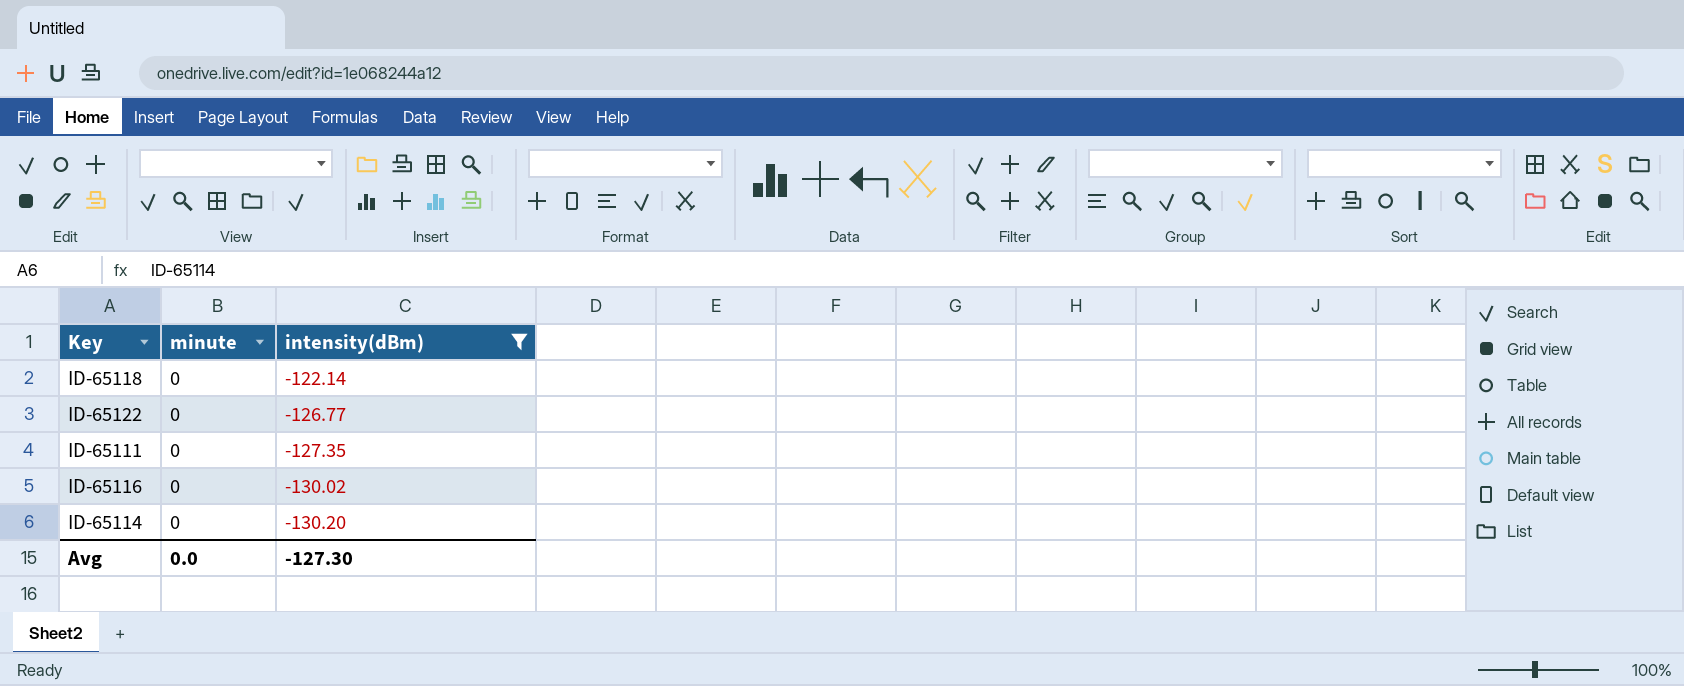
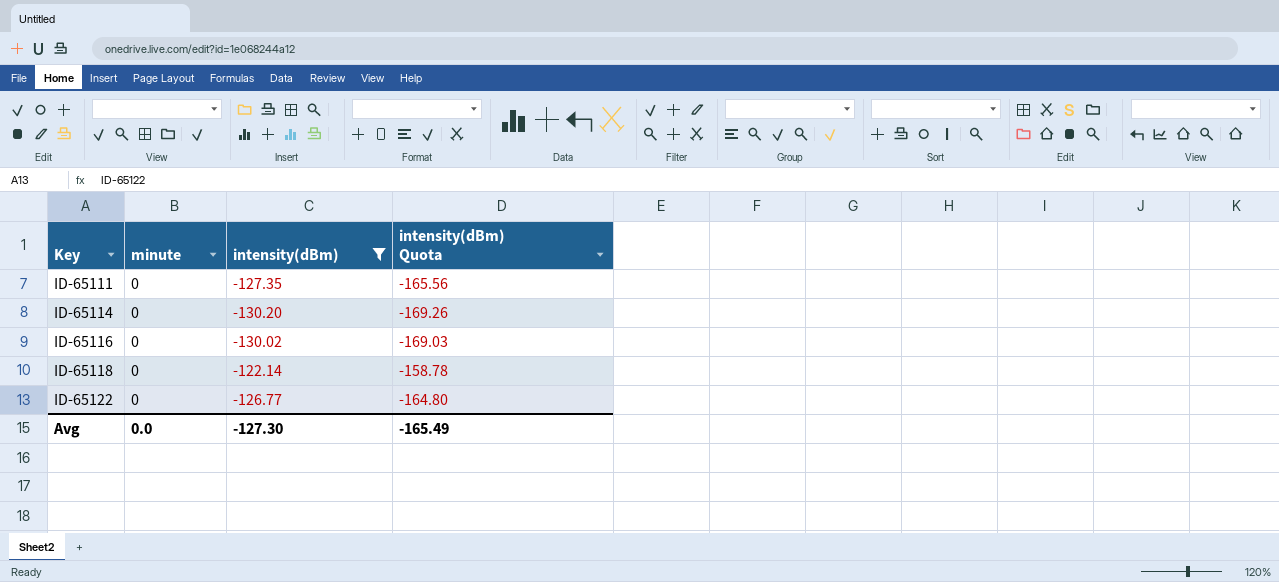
row order: intensity(dBm) descending -> Key ascending
column intensity(dBm) Quota | formula: none -> [intensity(dBm)] * 1.3

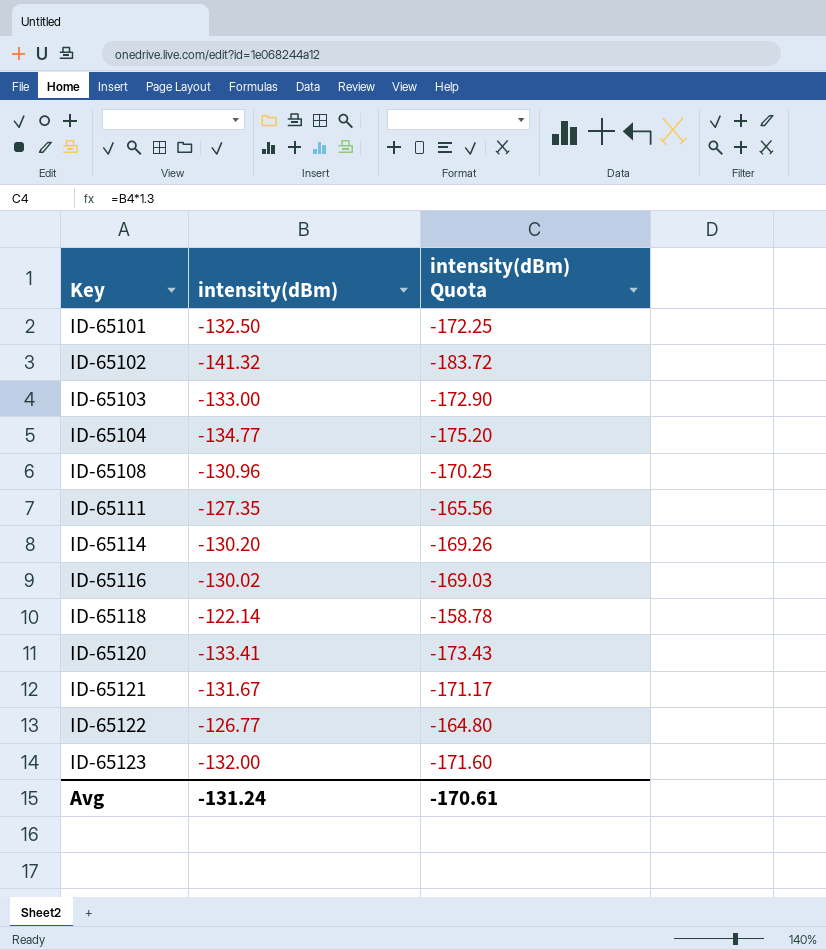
filter: intensity(dBm) >= -130.20 -> none
column minute | position: 2 -> none
Avg | intensity(dBm): -127.30 -> -131.24
Avg | intensity(dBm) Quota: -165.49 -> -170.61

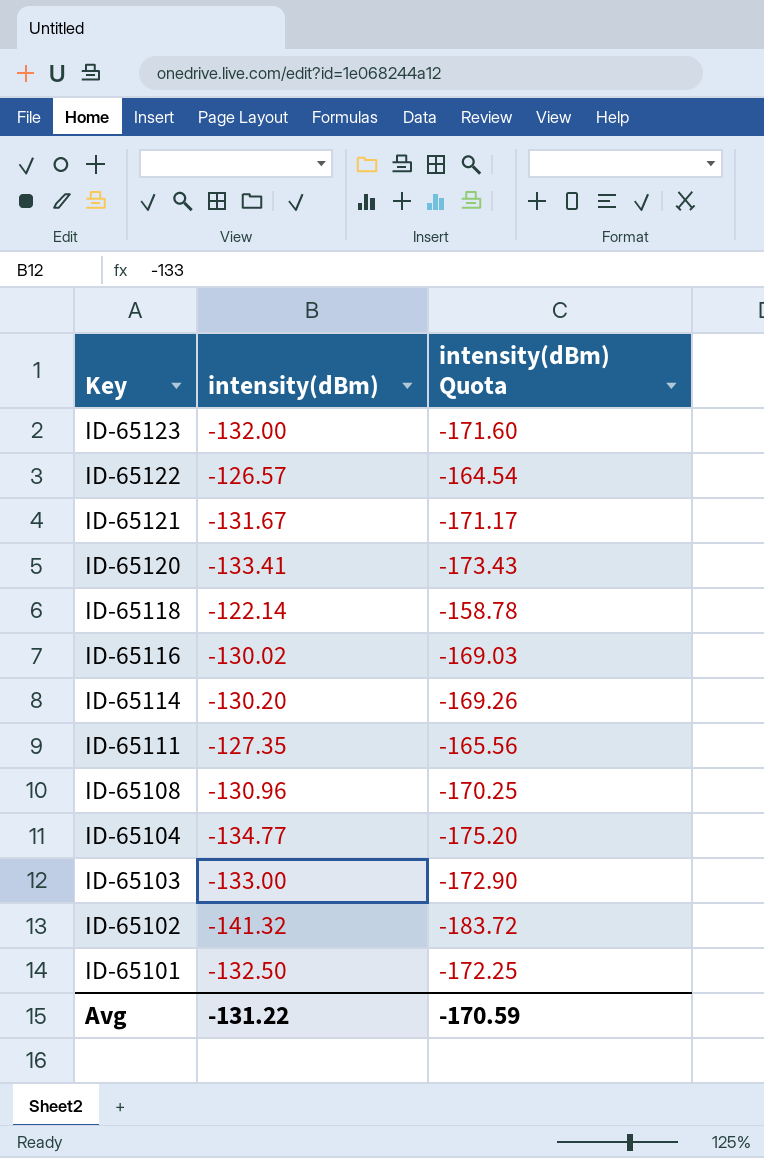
row order: Key ascending -> Key descending
ID-65122 | intensity(dBm): -126.77 -> -126.57
ID-65122 | intensity(dBm) Quota: -164.80 -> -164.54
Avg | intensity(dBm): -131.24 -> -131.22
Avg | intensity(dBm) Quota: -170.61 -> -170.59

